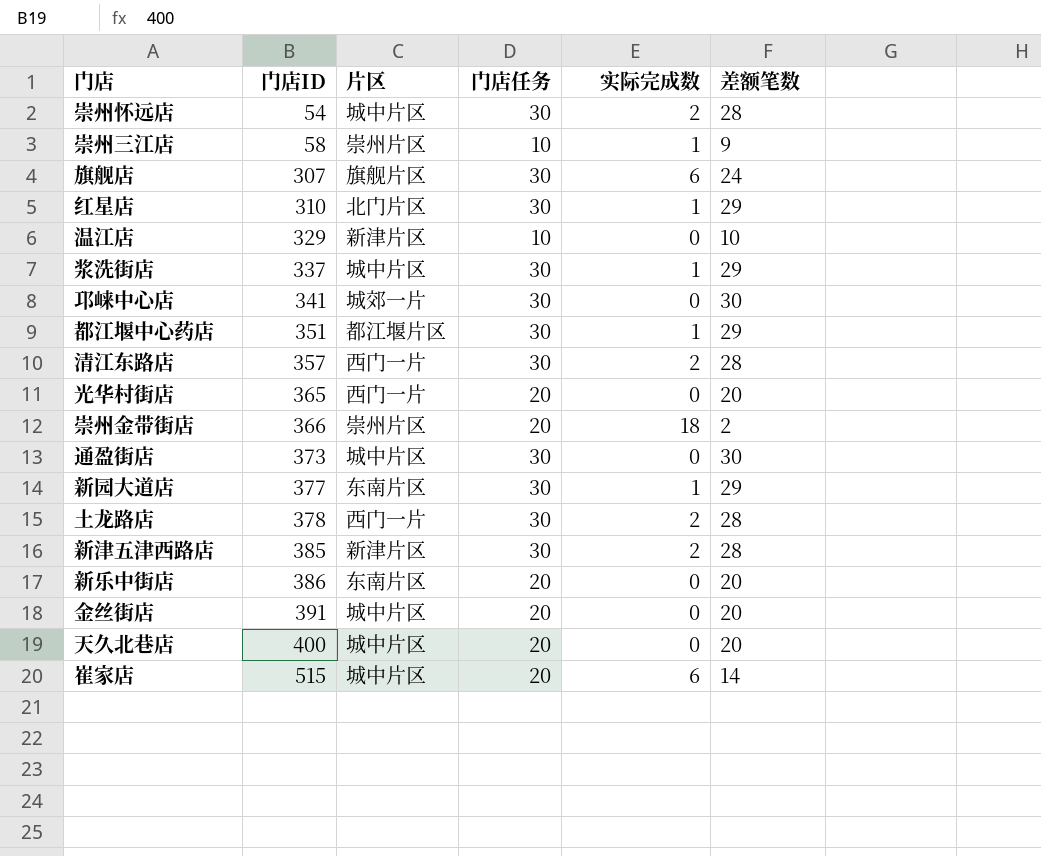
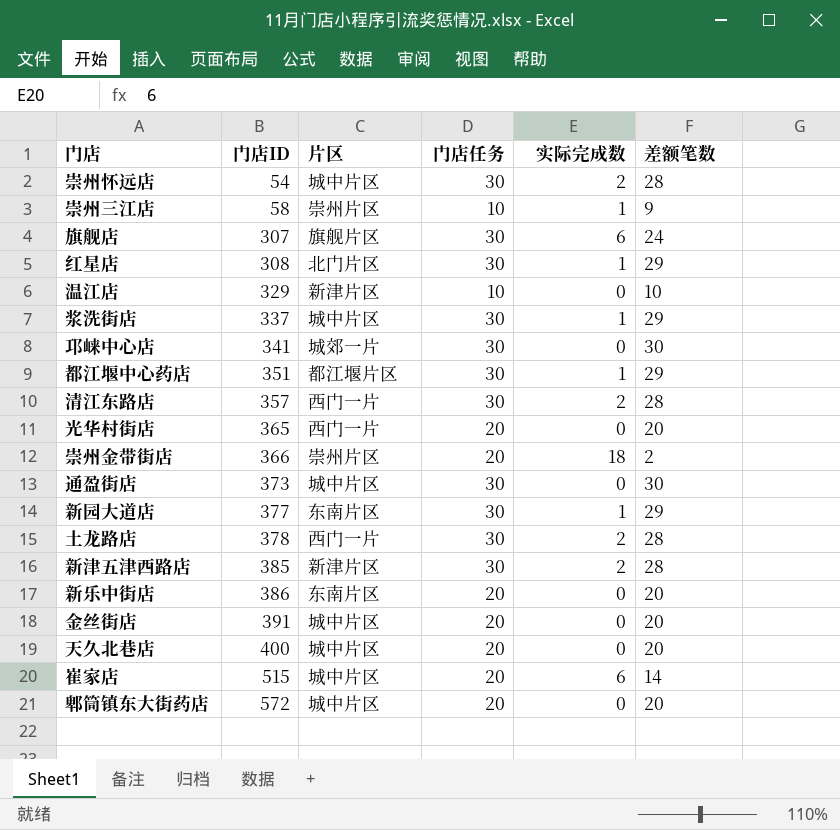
红星店 | 门店ID: 310 -> 308
row 郫筒镇东大街药店: none -> 572 | 城中片区 | 20 | 0 | 20

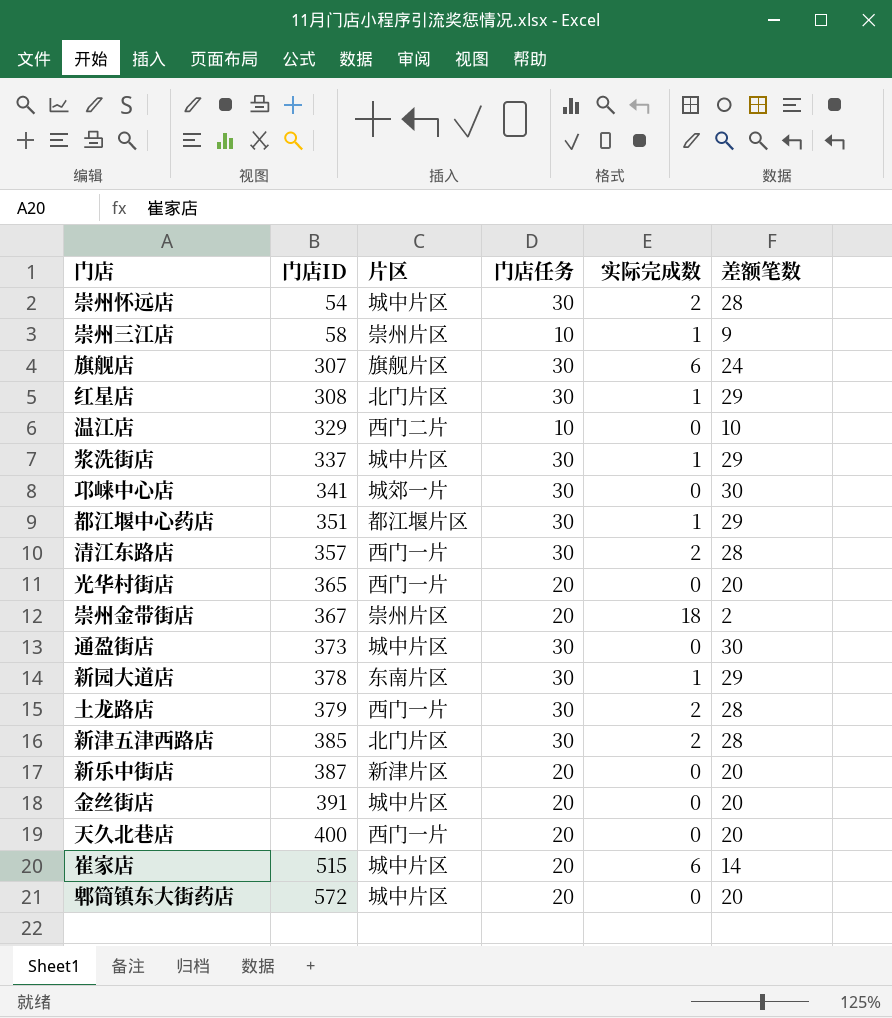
温江店 | 片区: 新津片区 -> 西门二片
崇州金带街店 | 门店ID: 366 -> 367
新园大道店 | 门店ID: 377 -> 378
土龙路店 | 门店ID: 378 -> 379
新津五津西路店 | 片区: 新津片区 -> 北门片区
新乐中街店 | 门店ID: 386 -> 387
新乐中街店 | 片区: 东南片区 -> 新津片区
天久北巷店 | 片区: 城中片区 -> 西门一片

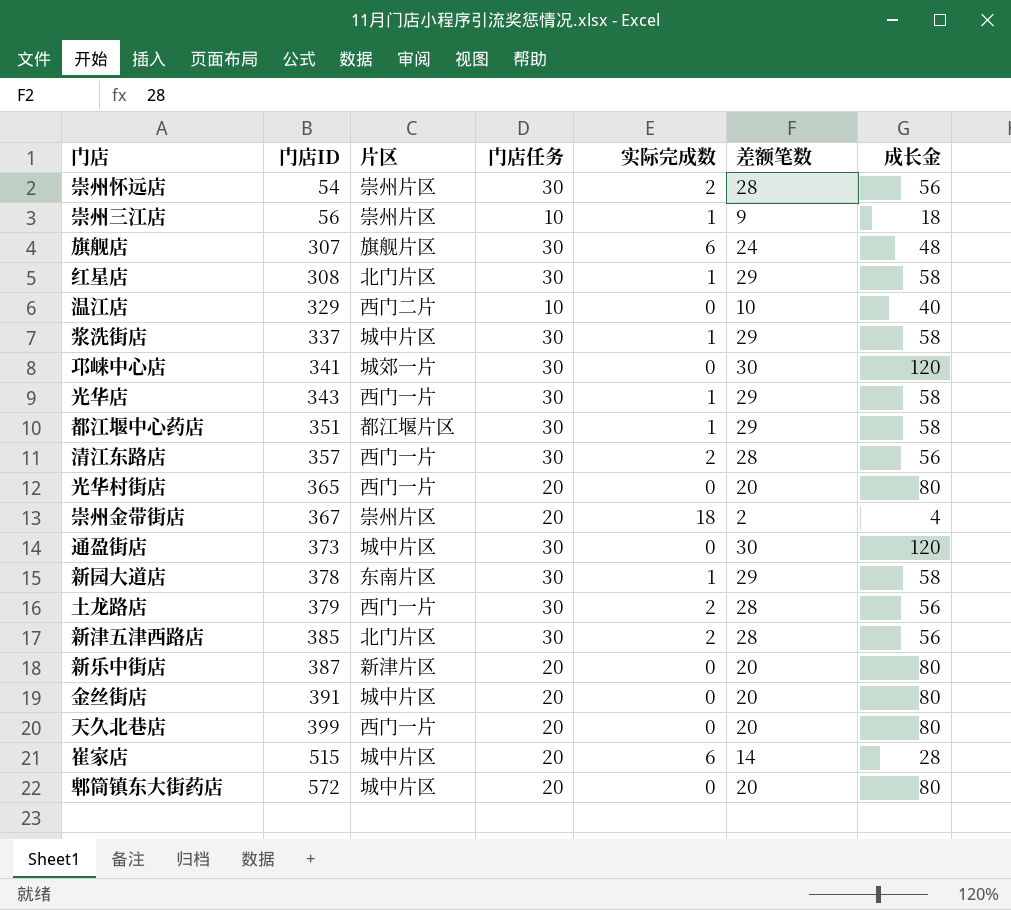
column 成长金 | position: none -> 7
崇州怀远店 | 片区: 城中片区 -> 崇州片区
崇州三江店 | 门店ID: 58 -> 56
row 光华店: none -> 343 | 西门一片 | 30 | 1 | 29 | 58
天久北巷店 | 门店ID: 400 -> 399

